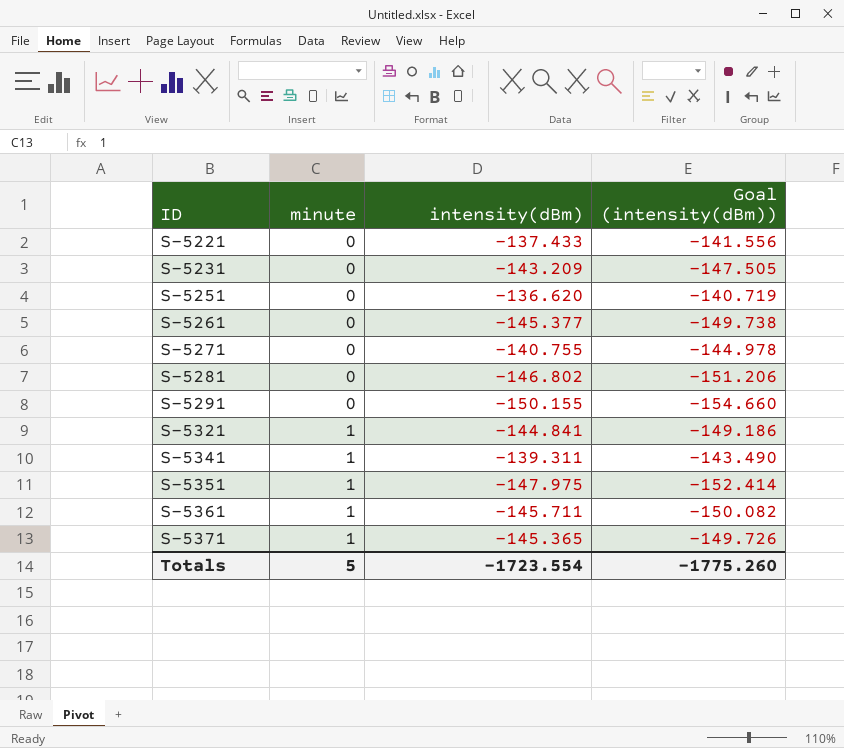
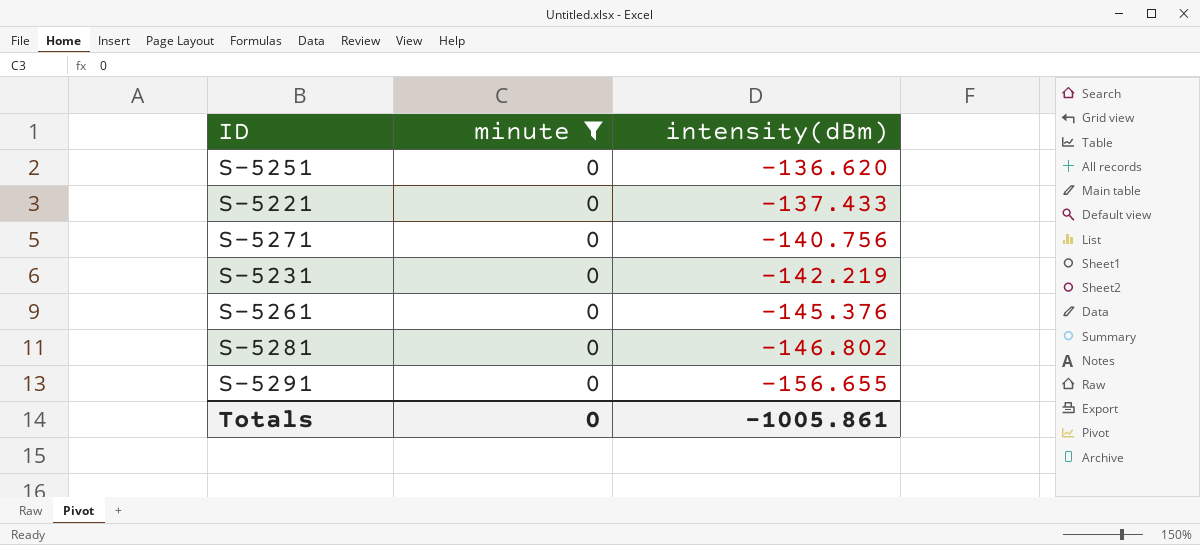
filter: none -> minute = 0
row order: ID ascending -> intensity(dBm) descending
column Goal (intensity(dBm)) | formula: [intensity(dBm)] * 1.03 -> none
S-5271 | intensity(dBm): -140.755 -> -140.756
S-5231 | intensity(dBm): -143.209 -> -142.219
S-5261 | intensity(dBm): -145.377 -> -145.376
S-5291 | intensity(dBm): -150.155 -> -156.655
Totals | minute: 5 -> 0
Totals | intensity(dBm): -1723.554 -> -1005.861

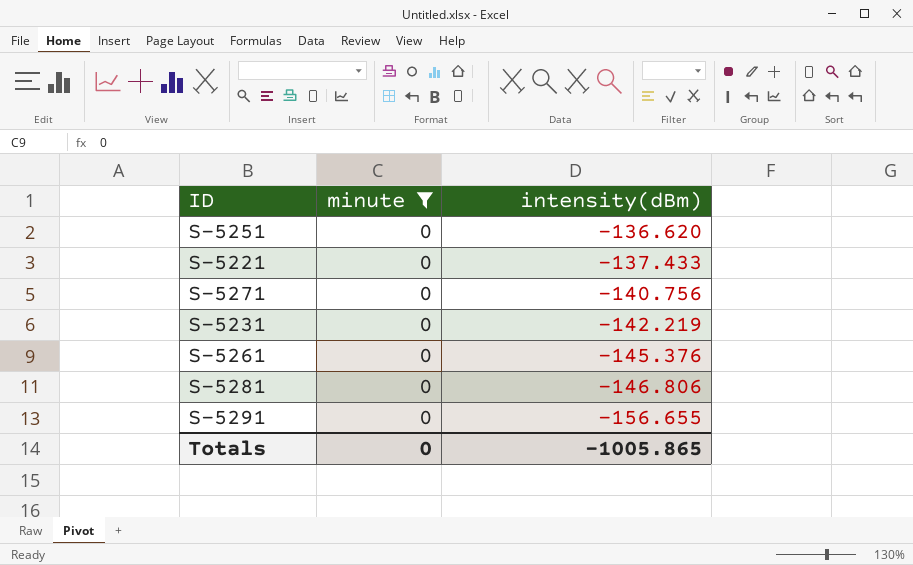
S-5281 | intensity(dBm): -146.802 -> -146.806
Totals | intensity(dBm): -1005.861 -> -1005.865

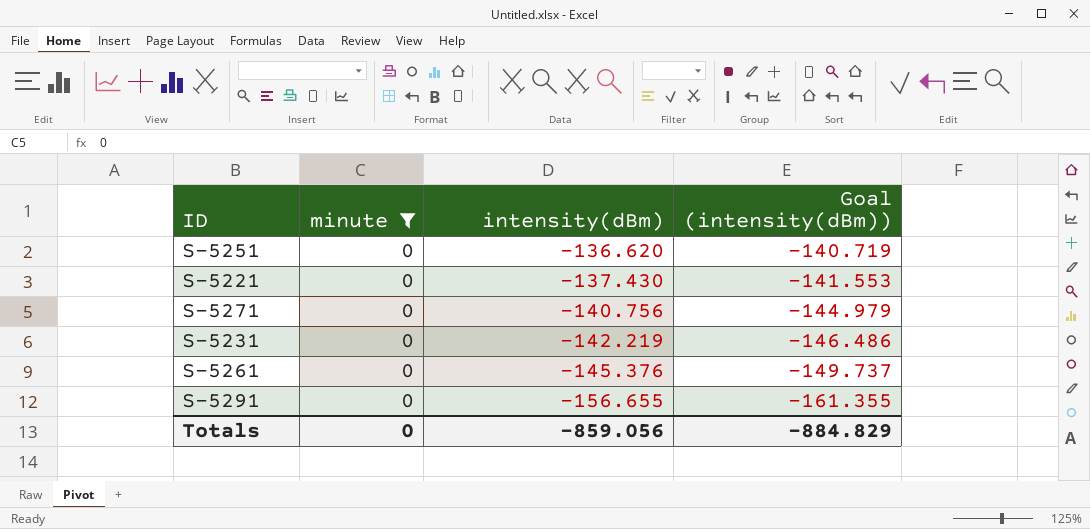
column Goal (intensity(dBm)) | formula: none -> [intensity(dBm)] * 1.03
row S-5281: 0 | -146.806 -> none
S-5221 | intensity(dBm): -137.433 -> -137.430
Totals | intensity(dBm): -1005.865 -> -859.056

